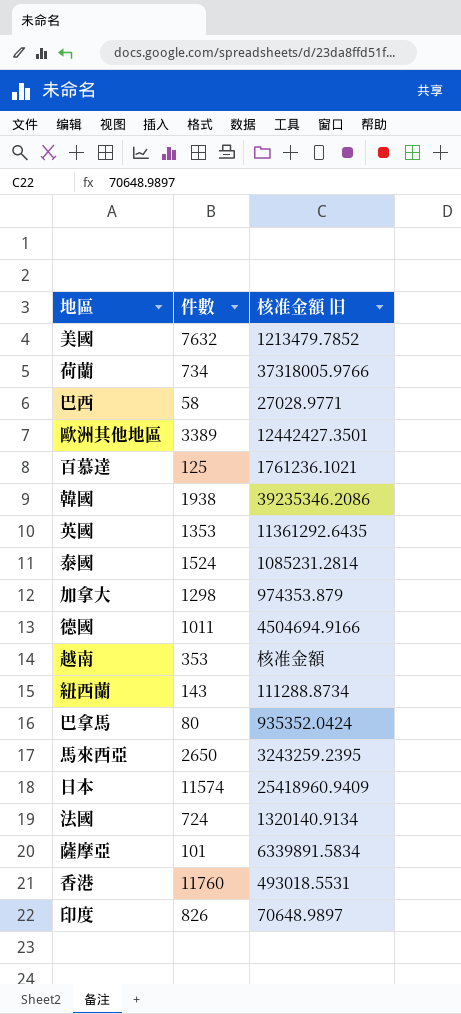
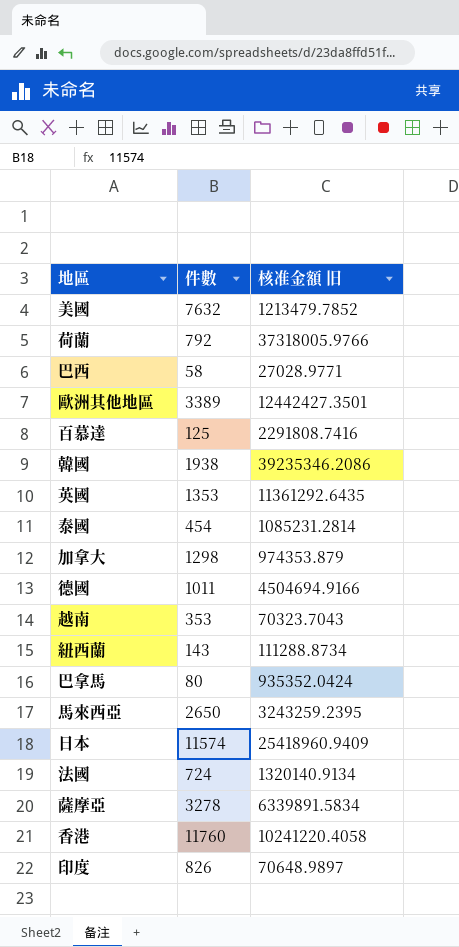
荷蘭 | 件數: 734 -> 792
百慕達 | 核准金額 旧: 1761236.1021 -> 2291808.7416
泰國 | 件數: 1524 -> 454
越南 | 核准金額 旧: 核准金額 -> 70323.7043
薩摩亞 | 件數: 101 -> 3278
香港 | 核准金額 旧: 493018.5531 -> 10241220.4058

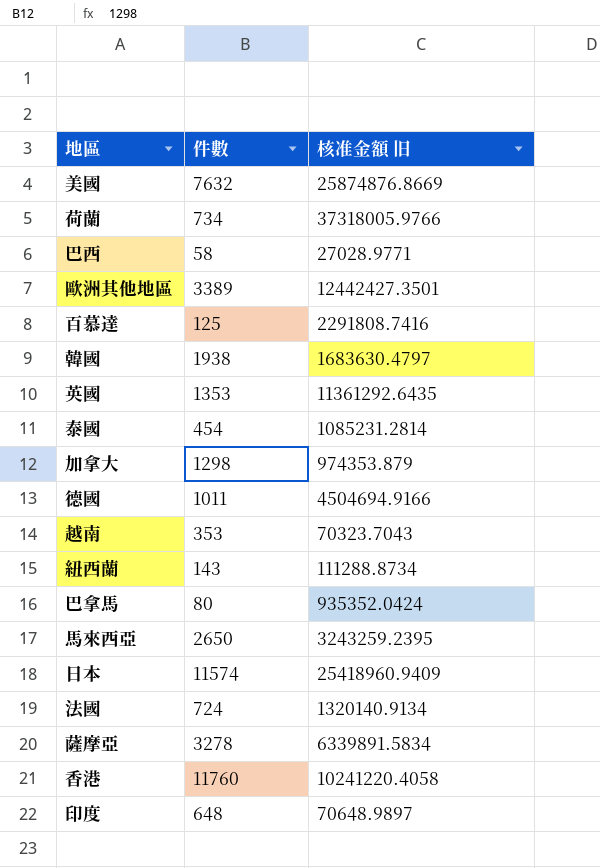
美國 | 核准金額 旧: 1213479.7852 -> 25874876.8669
荷蘭 | 件數: 792 -> 734
韓國 | 核准金額 旧: 39235346.2086 -> 1683630.4797
印度 | 件數: 826 -> 648

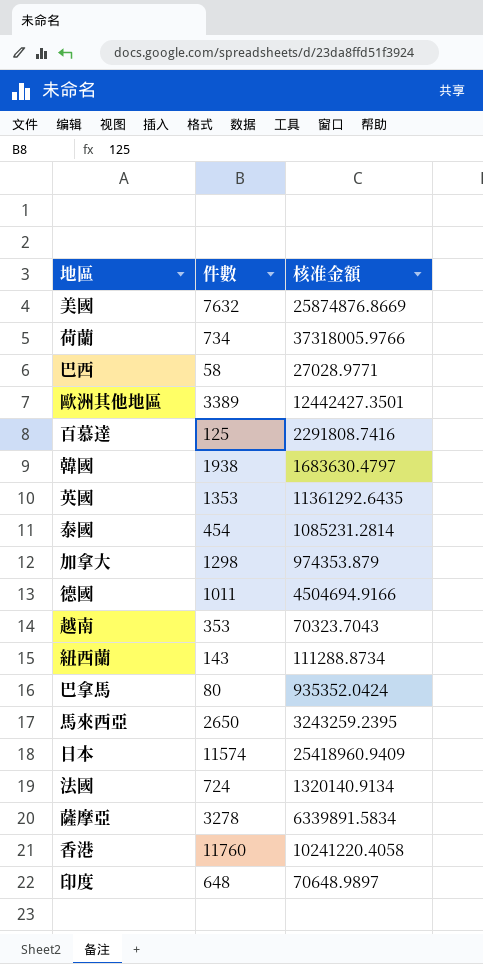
column name: 核准金額 旧 -> 核准金額

